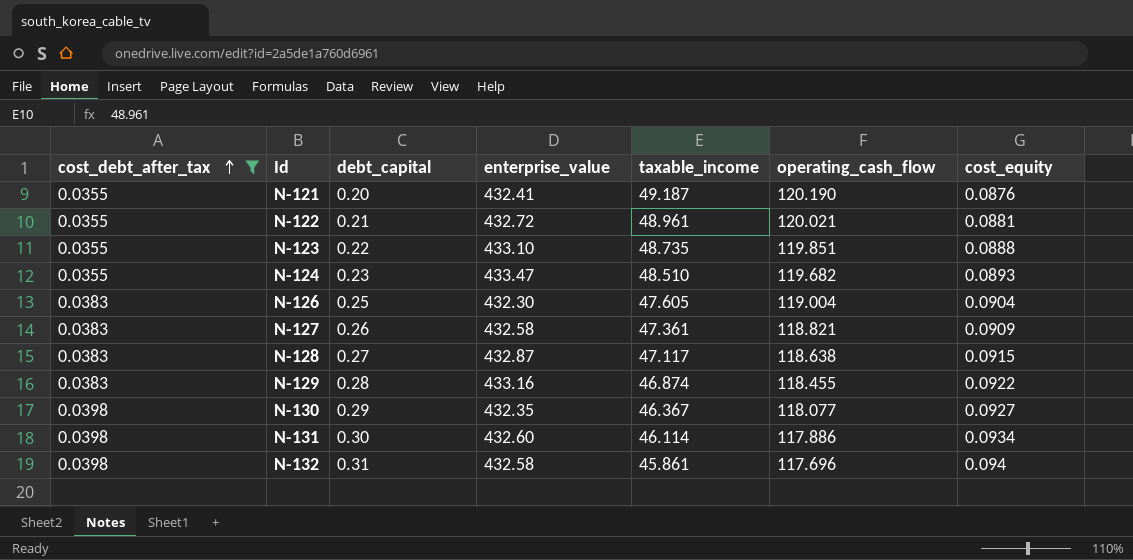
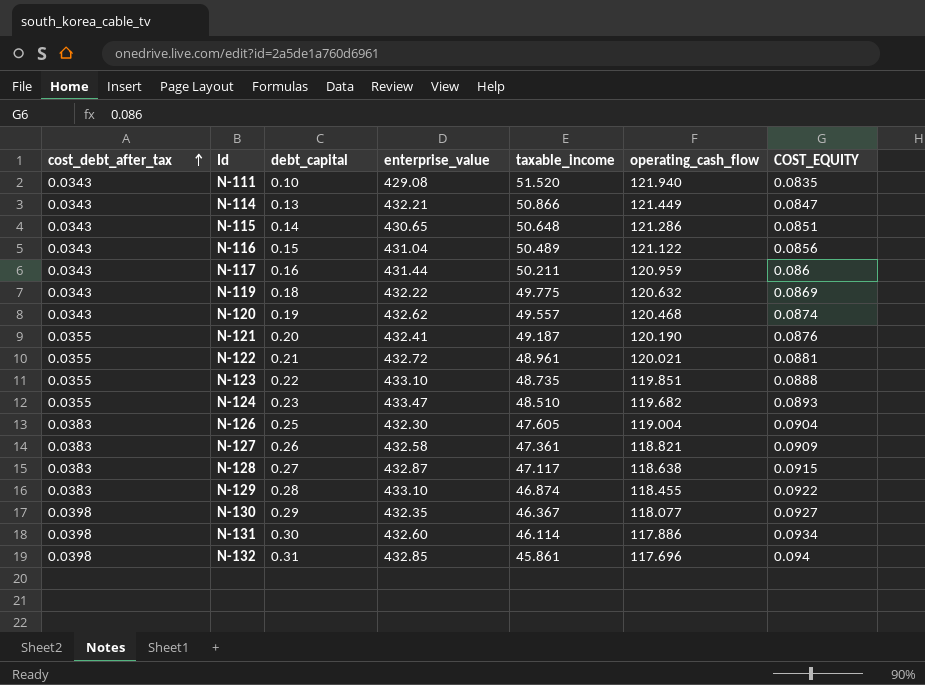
filter: cost_debt_after_tax != 0.0343 -> none
column name: cost_equity -> COST_EQUITY
N-129 | enterprise_value: 433.16 -> 433.10
N-132 | enterprise_value: 432.58 -> 432.85

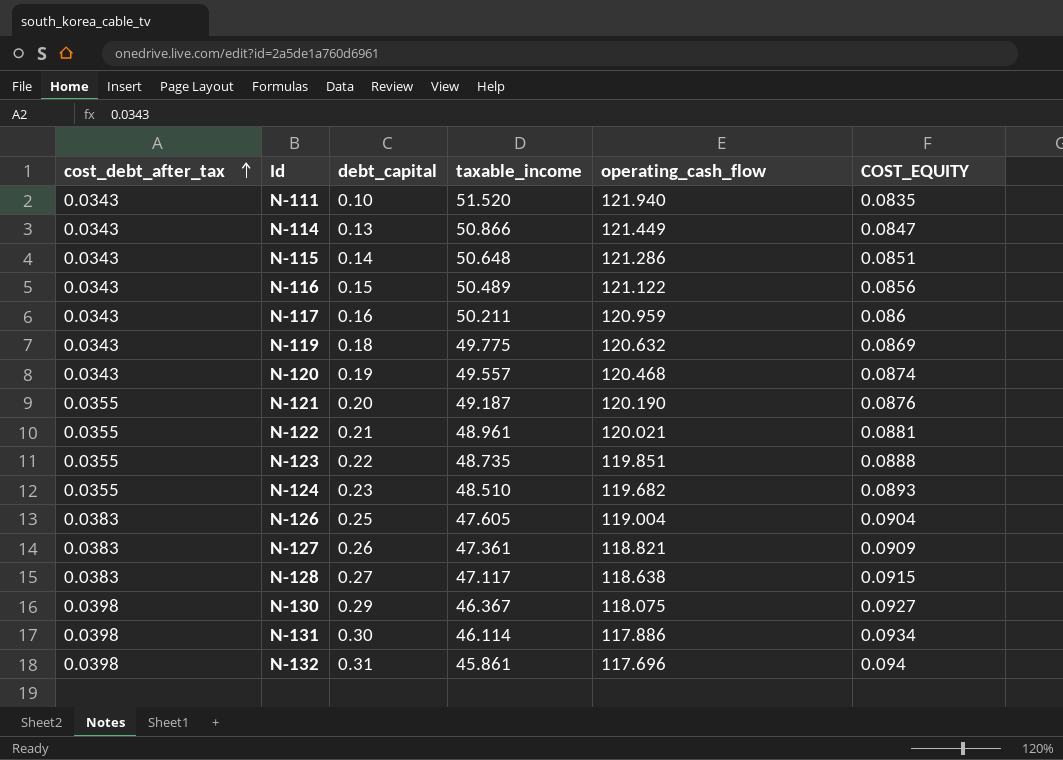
column enterprise_value | position: 4 -> none
row N-129: 0.0383 | 0.28 | 433.10 | 46.874 | 118.455 | 0.0922 -> none
N-130 | operating_cash_flow: 118.077 -> 118.075

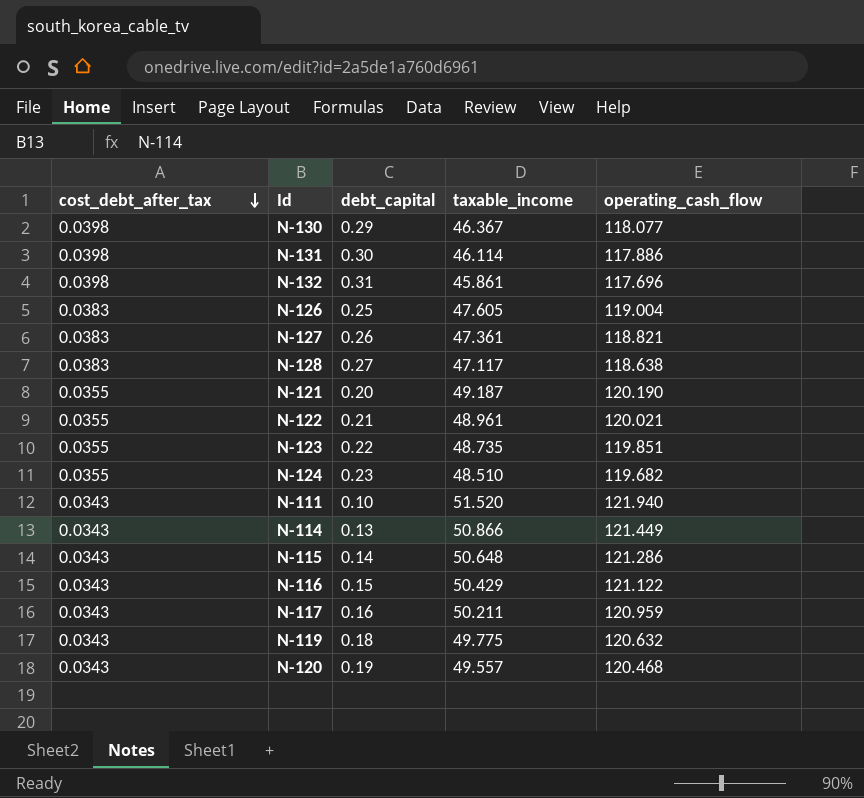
row order: cost_debt_after_tax ascending -> cost_debt_after_tax descending
column COST_EQUITY | position: 6 -> none
N-130 | operating_cash_flow: 118.075 -> 118.077
N-116 | taxable_income: 50.489 -> 50.429

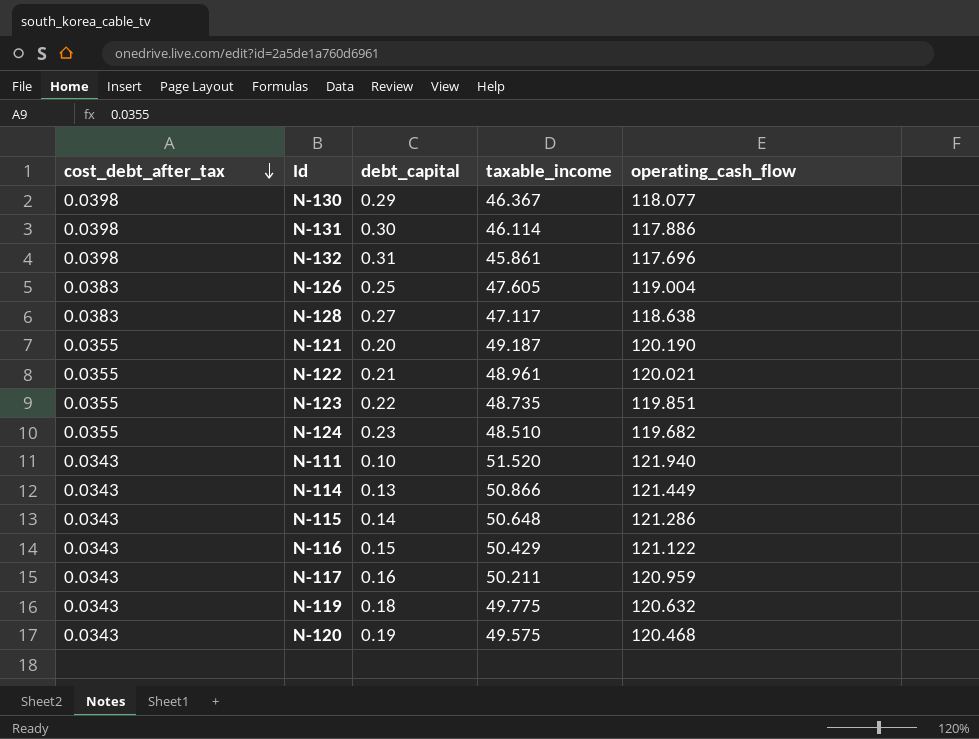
row N-127: 0.0383 | 0.26 | 47.361 | 118.821 -> none
N-120 | taxable_income: 49.557 -> 49.575

